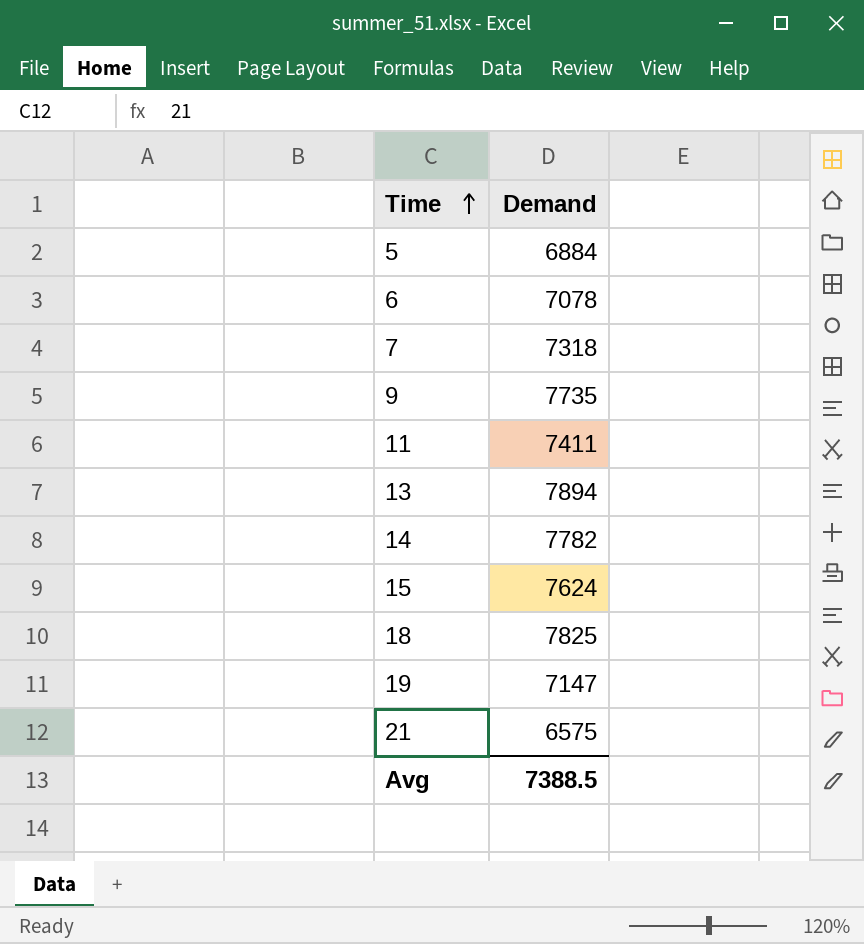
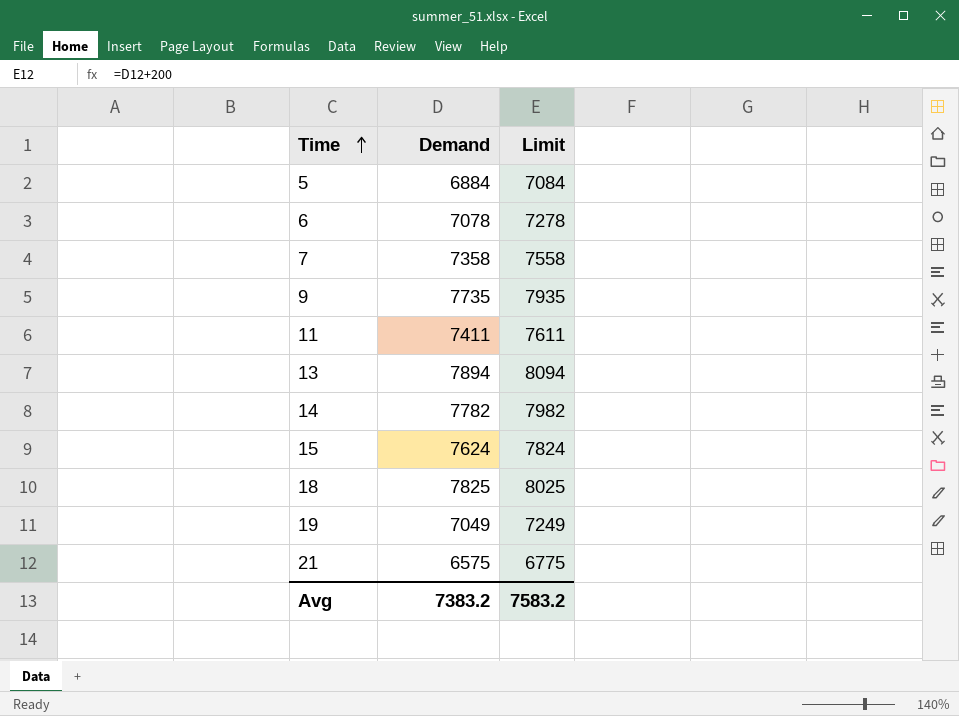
column Limit | formula: none -> [Demand] + 200
7 | Demand: 7318 -> 7358
19 | Demand: 7147 -> 7049
Avg | Demand: 7388.5 -> 7383.2

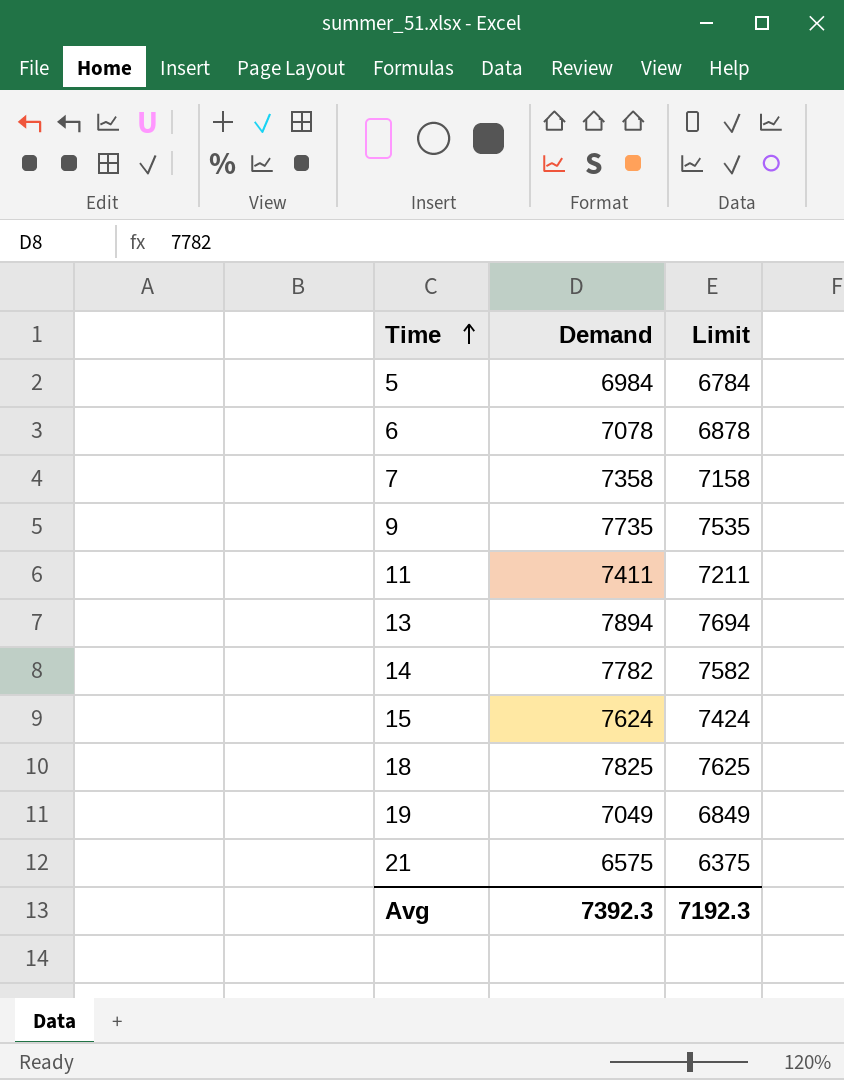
column Limit | formula: [Demand] + 200 -> [Demand] - 200
5 | Demand: 6884 -> 6984
Avg | Demand: 7383.2 -> 7392.3
Avg | Limit: 7583.2 -> 7192.3

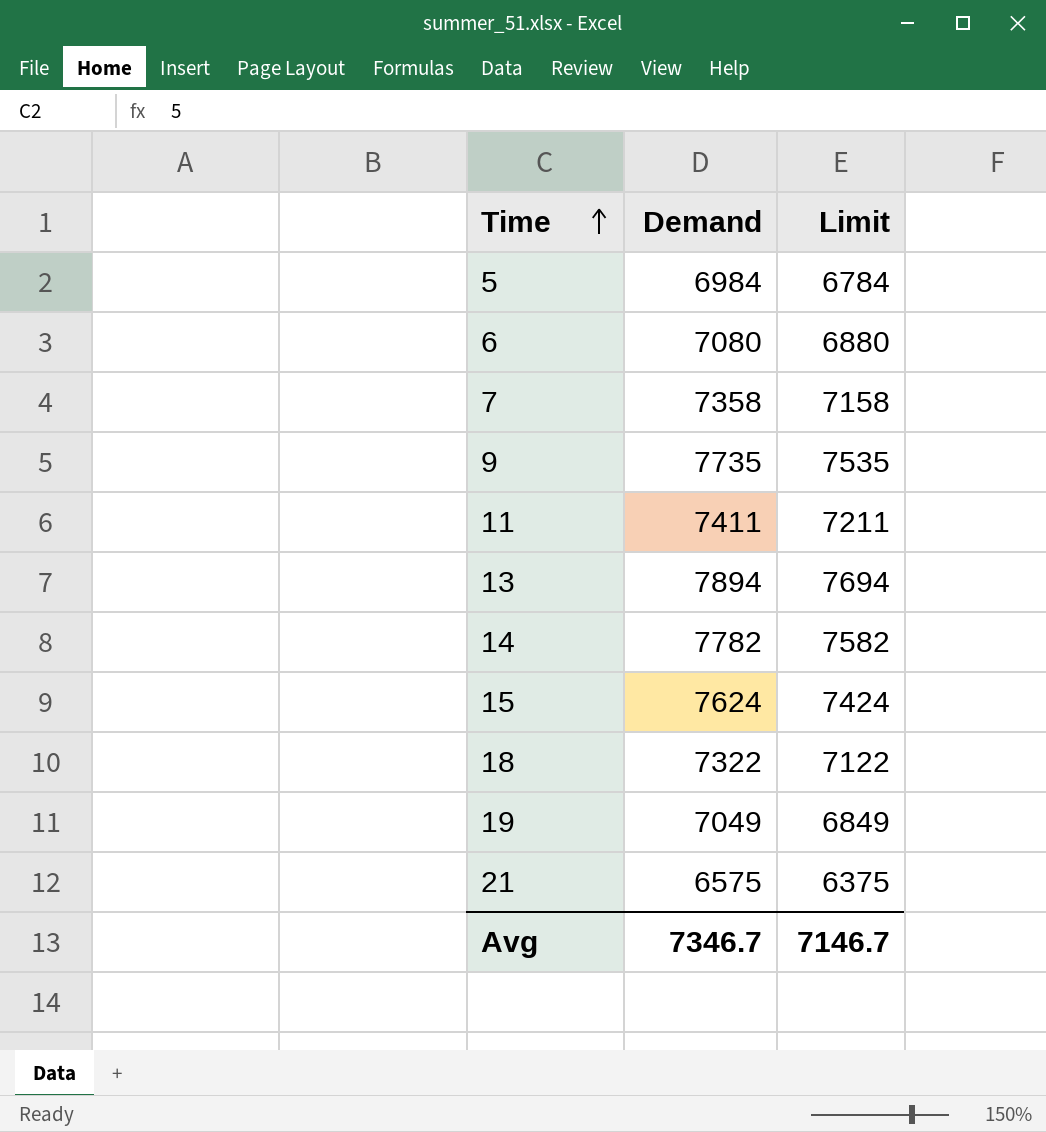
6 | Demand: 7078 -> 7080
6 | Limit: 6878 -> 6880
18 | Demand: 7825 -> 7322
18 | Limit: 7625 -> 7122
Avg | Demand: 7392.3 -> 7346.7
Avg | Limit: 7192.3 -> 7146.7

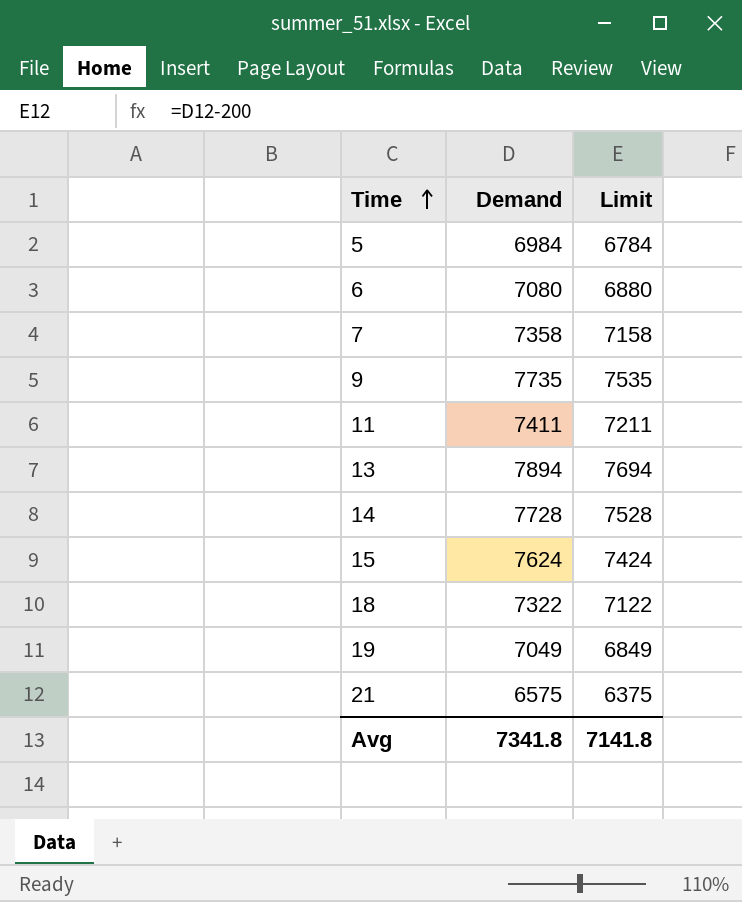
14 | Demand: 7782 -> 7728
14 | Limit: 7582 -> 7528
Avg | Demand: 7346.7 -> 7341.8
Avg | Limit: 7146.7 -> 7141.8

